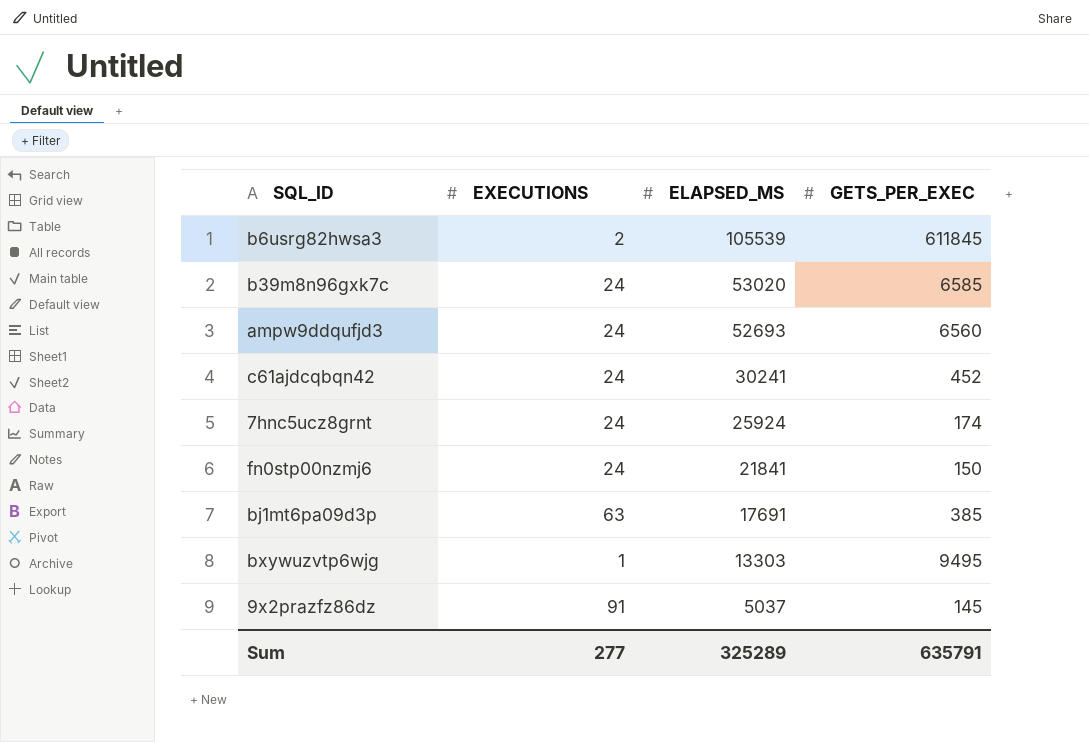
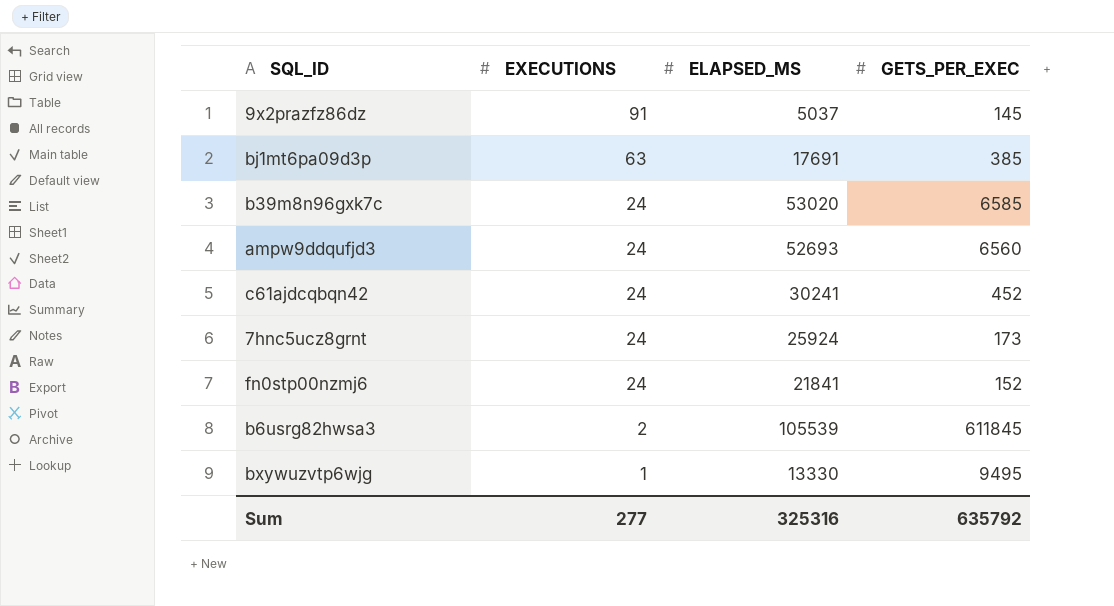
row order: ELAPSED_MS descending -> EXECUTIONS descending
7hnc5ucz8grnt | GETS_PER_EXEC: 174 -> 173
fn0stp00nzmj6 | GETS_PER_EXEC: 150 -> 152
bxywuzvtp6wjg | ELAPSED_MS: 13303 -> 13330
Sum | ELAPSED_MS: 325289 -> 325316
Sum | GETS_PER_EXEC: 635791 -> 635792

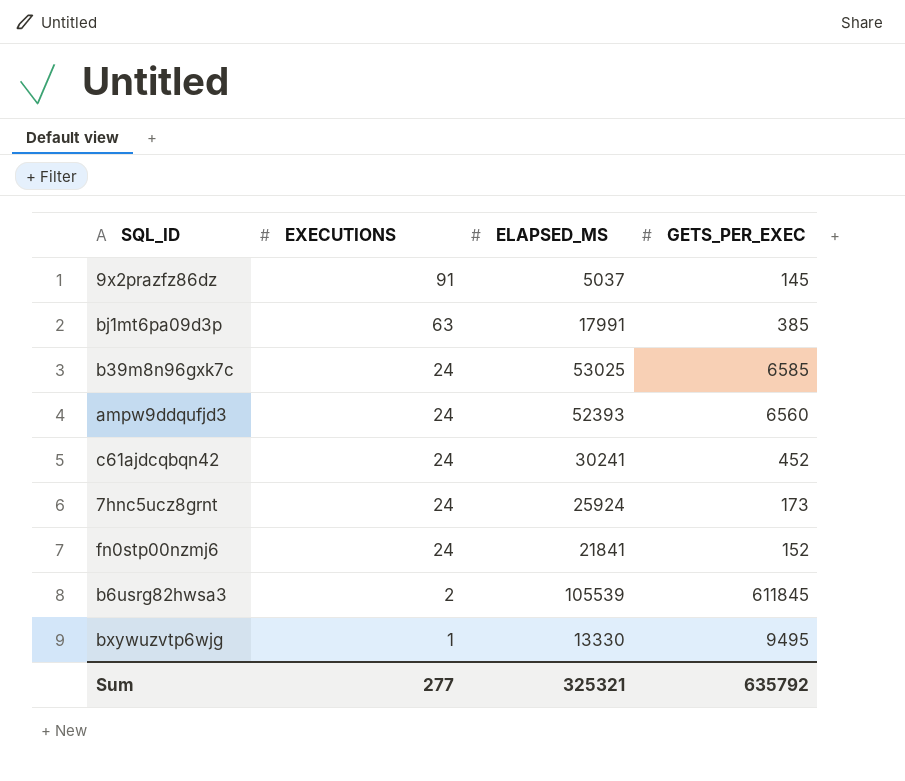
bj1mt6pa09d3p | ELAPSED_MS: 17691 -> 17991
b39m8n96gxk7c | ELAPSED_MS: 53020 -> 53025
ampw9ddqufjd3 | ELAPSED_MS: 52693 -> 52393
Sum | ELAPSED_MS: 325316 -> 325321

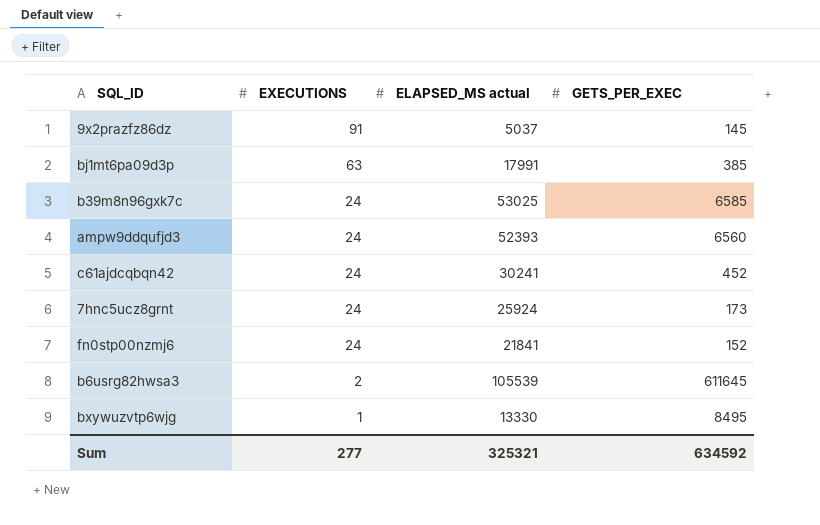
column name: ELAPSED_MS -> ELAPSED_MS actual
b6usrg82hwsa3 | GETS_PER_EXEC: 611845 -> 611645
bxywuzvtp6wjg | GETS_PER_EXEC: 9495 -> 8495
Sum | GETS_PER_EXEC: 635792 -> 634592

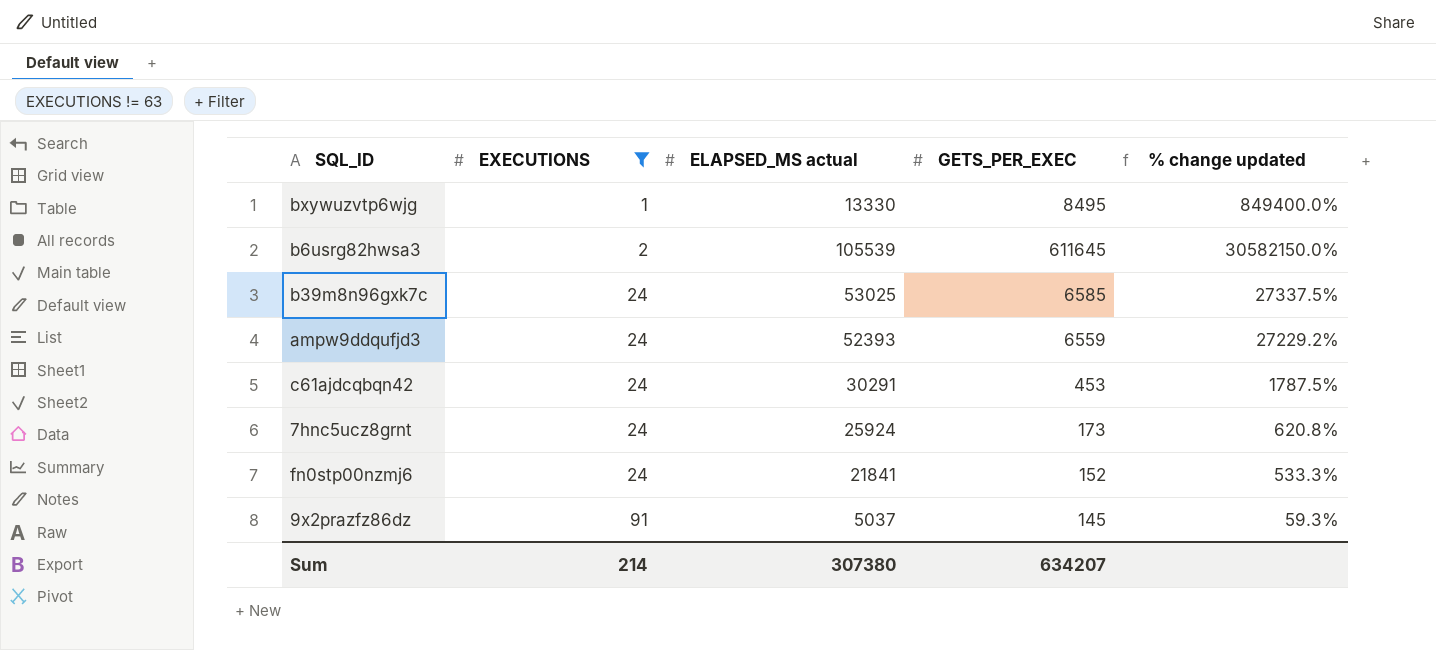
filter: none -> EXECUTIONS != 63
row order: EXECUTIONS descending -> EXECUTIONS ascending
column % change updated | formula: none -> ([GETS_PER_EXEC] - [EXECUTIONS]) / [EXECUTIONS]
ampw9ddqufjd3 | GETS_PER_EXEC: 6560 -> 6559
c61ajdcqbqn42 | ELAPSED_MS actual: 30241 -> 30291
c61ajdcqbqn42 | GETS_PER_EXEC: 452 -> 453
Sum | EXECUTIONS: 277 -> 214
Sum | ELAPSED_MS actual: 325321 -> 307380
Sum | GETS_PER_EXEC: 634592 -> 634207

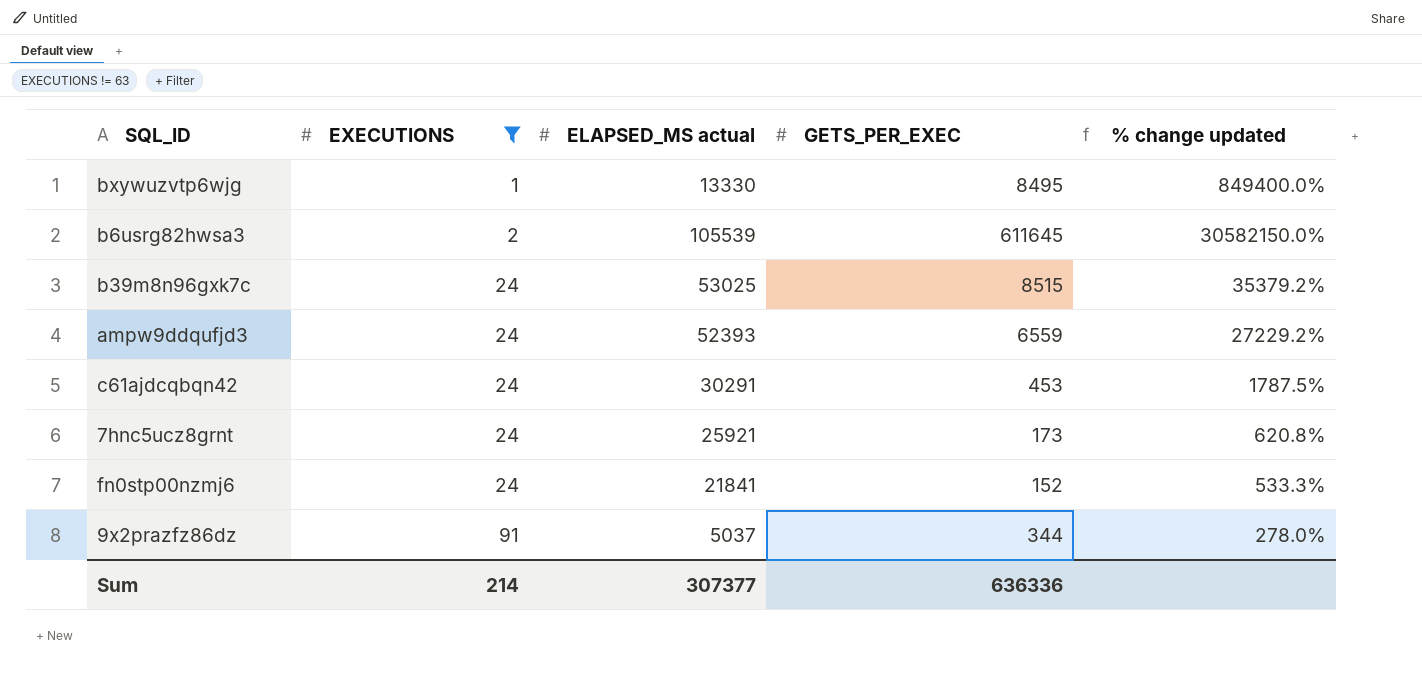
b39m8n96gxk7c | GETS_PER_EXEC: 6585 -> 8515
b39m8n96gxk7c | % change updated: 27337.5% -> 35379.2%
7hnc5ucz8grnt | ELAPSED_MS actual: 25924 -> 25921
9x2prazfz86dz | GETS_PER_EXEC: 145 -> 344
9x2prazfz86dz | % change updated: 59.3% -> 278.0%
Sum | ELAPSED_MS actual: 307380 -> 307377
Sum | GETS_PER_EXEC: 634207 -> 636336

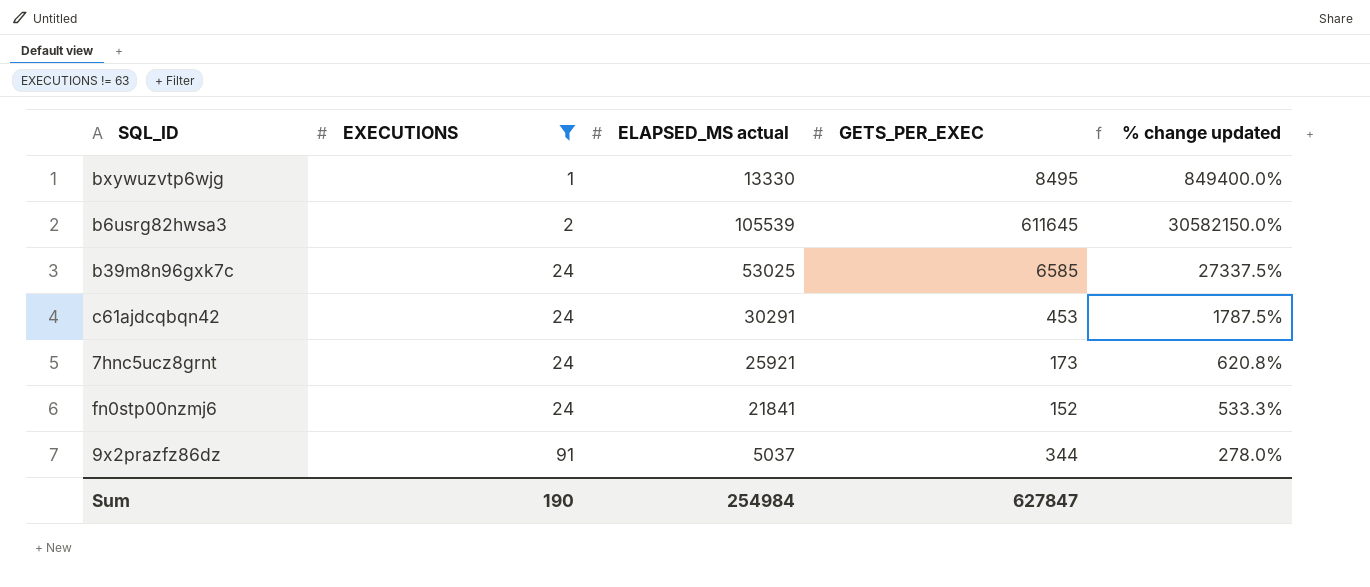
row ampw9ddqufjd3: 24 | 52393 | 6559 | 27229.2% -> none
b39m8n96gxk7c | GETS_PER_EXEC: 8515 -> 6585
b39m8n96gxk7c | % change updated: 35379.2% -> 27337.5%
Sum | EXECUTIONS: 214 -> 190
Sum | ELAPSED_MS actual: 307377 -> 254984
Sum | GETS_PER_EXEC: 636336 -> 627847

